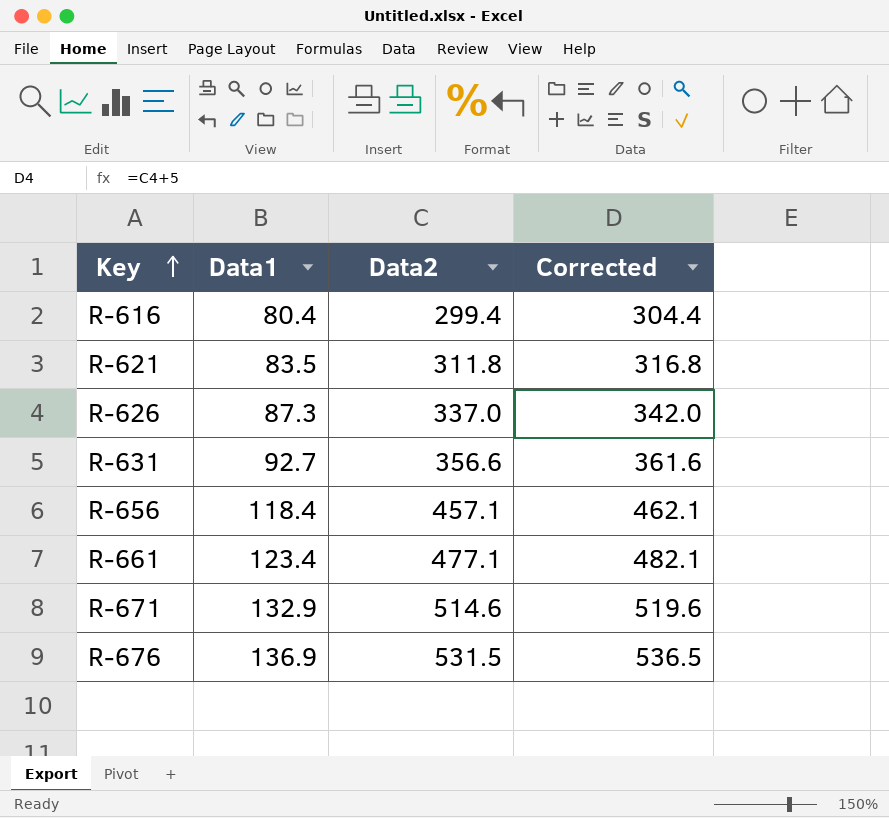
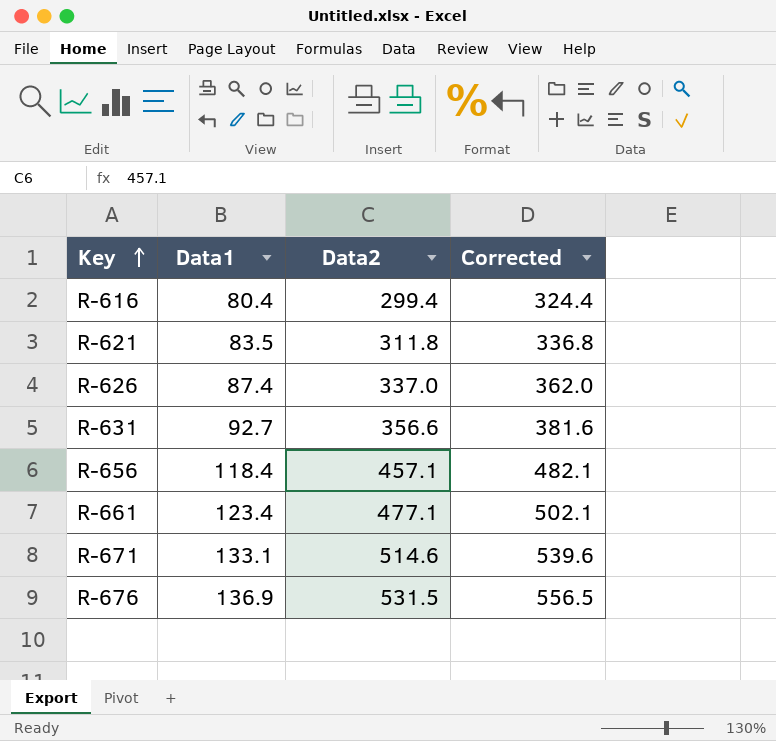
column Corrected | formula: [Data2] + 5 -> [Data2] + 25
R-626 | Data1: 87.3 -> 87.4
R-671 | Data1: 132.9 -> 133.1

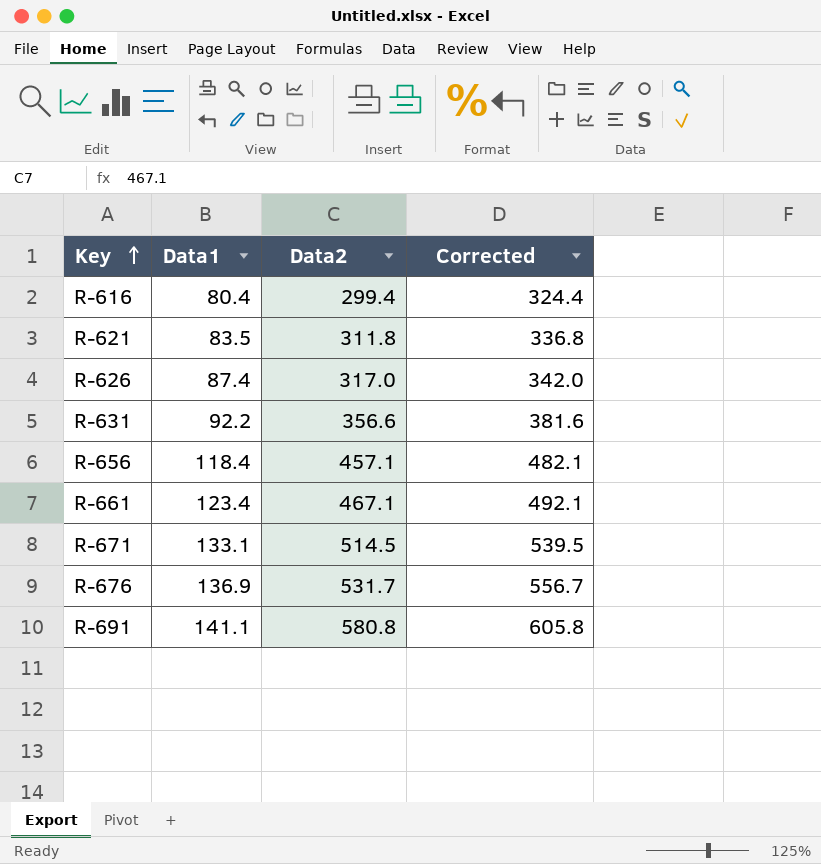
R-626 | Data2: 337.0 -> 317.0
R-626 | Corrected: 362.0 -> 342.0
R-631 | Data1: 92.7 -> 92.2
R-661 | Data2: 477.1 -> 467.1
R-661 | Corrected: 502.1 -> 492.1
R-671 | Data2: 514.6 -> 514.5
R-671 | Corrected: 539.6 -> 539.5
R-676 | Data2: 531.5 -> 531.7
R-676 | Corrected: 556.5 -> 556.7
row R-691: none -> 141.1 | 580.8 | 605.8

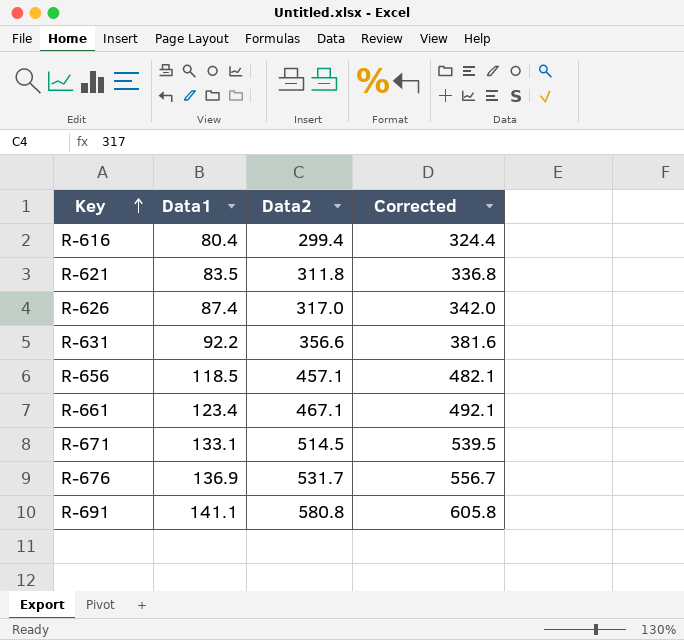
R-656 | Data1: 118.4 -> 118.5

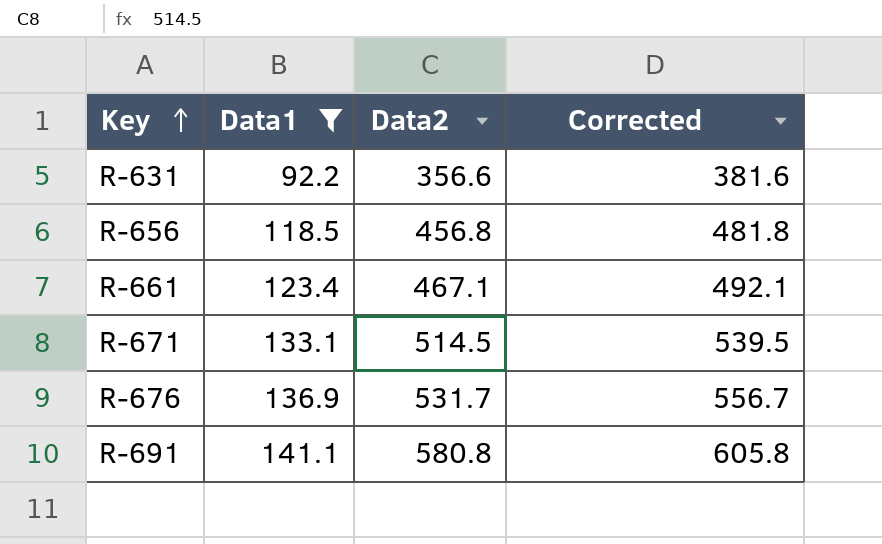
filter: none -> Data1 >= 92.2
R-656 | Data2: 457.1 -> 456.8
R-656 | Corrected: 482.1 -> 481.8

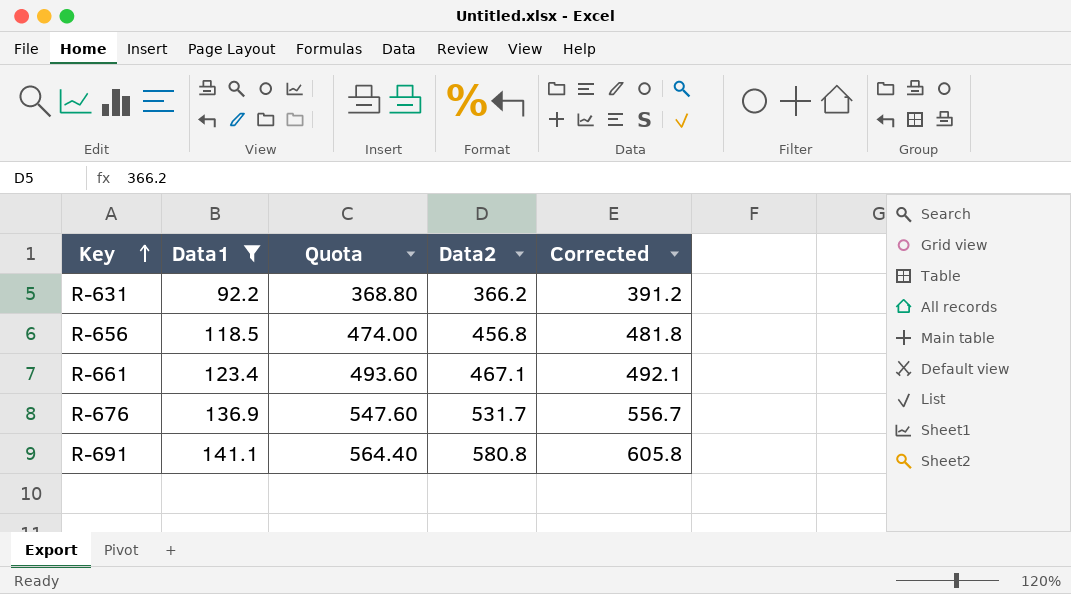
column Quota | formula: none -> [Data1] * 4
row R-671: 133.1 | 514.5 | 539.5 -> none
R-631 | Data2: 356.6 -> 366.2
R-631 | Corrected: 381.6 -> 391.2

